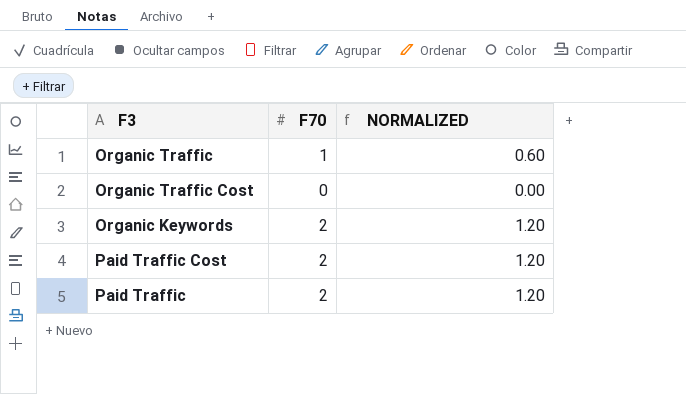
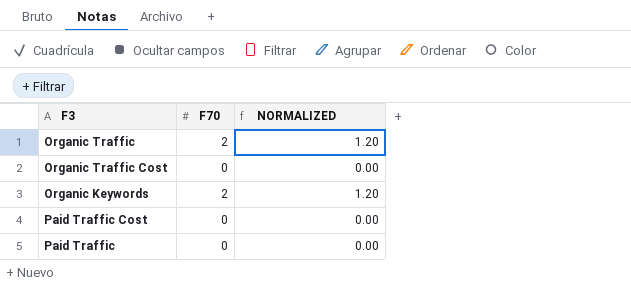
Organic Traffic | F70: 1 -> 2
Organic Traffic | NORMALIZED: 0.60 -> 1.20
Paid Traffic Cost | F70: 2 -> 0
Paid Traffic Cost | NORMALIZED: 1.20 -> 0.00
Paid Traffic | F70: 2 -> 0
Paid Traffic | NORMALIZED: 1.20 -> 0.00

